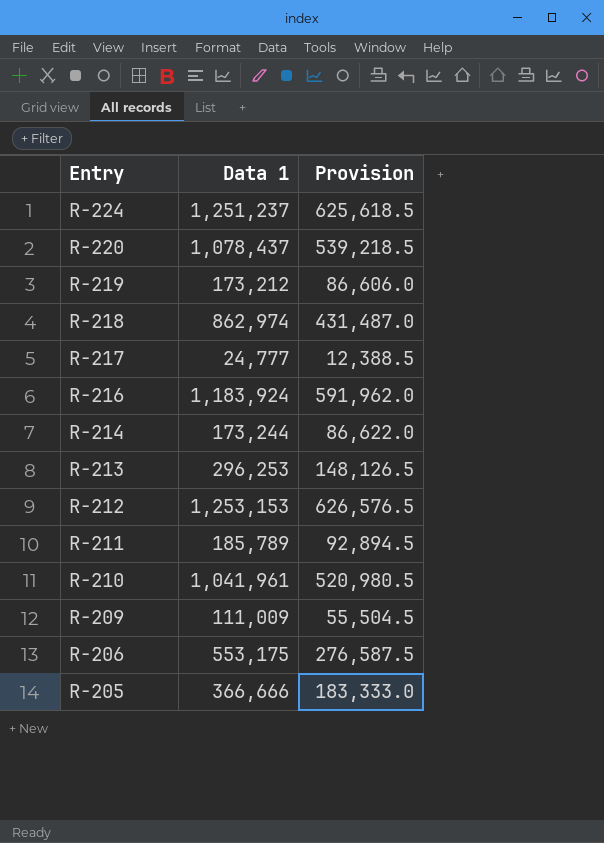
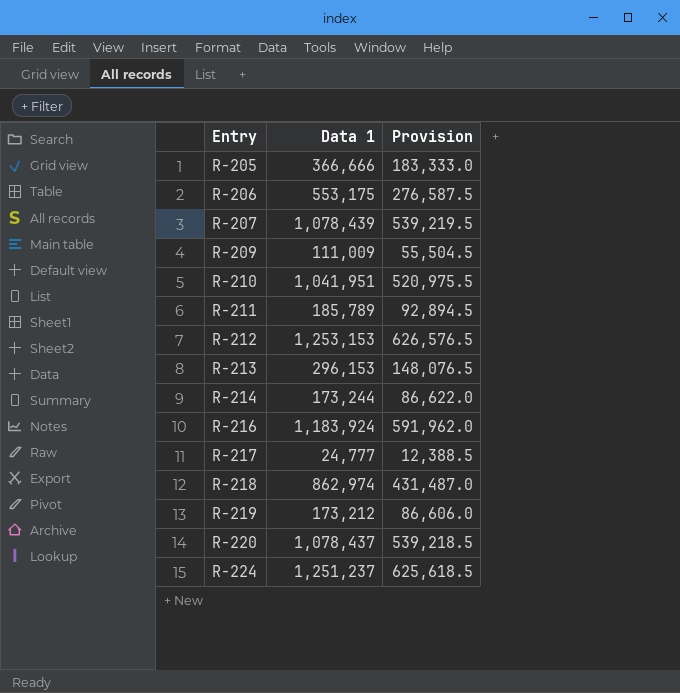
row order: Entry descending -> Entry ascending
row R-207: none -> 1,078,439 | 539,219.5
R-210 | Data 1: 1,041,961 -> 1,041,951
R-210 | Provision: 520,980.5 -> 520,975.5
R-213 | Data 1: 296,253 -> 296,153
R-213 | Provision: 148,126.5 -> 148,076.5

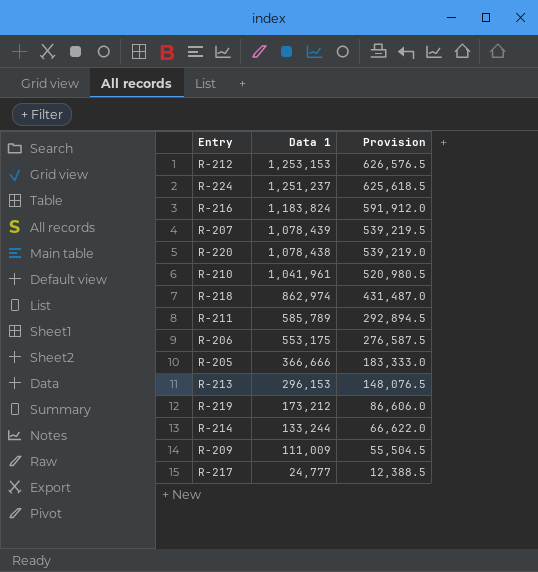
row order: Entry ascending -> Data 1 descending
R-216 | Data 1: 1,183,924 -> 1,183,824
R-216 | Provision: 591,962.0 -> 591,912.0
R-220 | Data 1: 1,078,437 -> 1,078,438
R-220 | Provision: 539,218.5 -> 539,219.0
R-210 | Data 1: 1,041,951 -> 1,041,961
R-210 | Provision: 520,975.5 -> 520,980.5
R-211 | Data 1: 185,789 -> 585,789
R-211 | Provision: 92,894.5 -> 292,894.5
R-214 | Data 1: 173,244 -> 133,244
R-214 | Provision: 86,622.0 -> 66,622.0

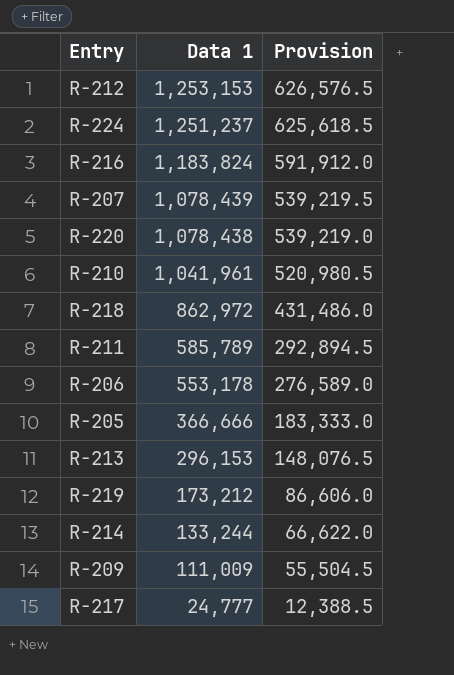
R-218 | Data 1: 862,974 -> 862,972
R-218 | Provision: 431,487.0 -> 431,486.0
R-206 | Data 1: 553,175 -> 553,178
R-206 | Provision: 276,587.5 -> 276,589.0

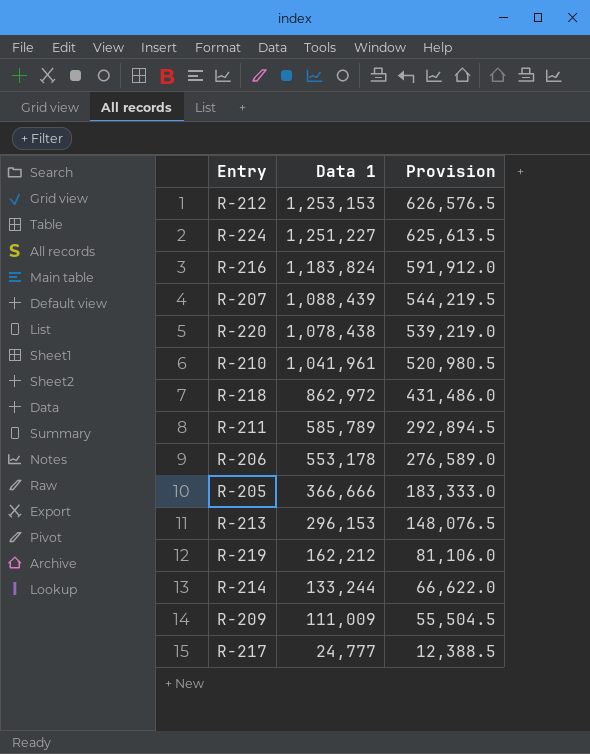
R-224 | Data 1: 1,251,237 -> 1,251,227
R-224 | Provision: 625,618.5 -> 625,613.5
R-207 | Data 1: 1,078,439 -> 1,088,439
R-207 | Provision: 539,219.5 -> 544,219.5
R-219 | Data 1: 173,212 -> 162,212
R-219 | Provision: 86,606.0 -> 81,106.0

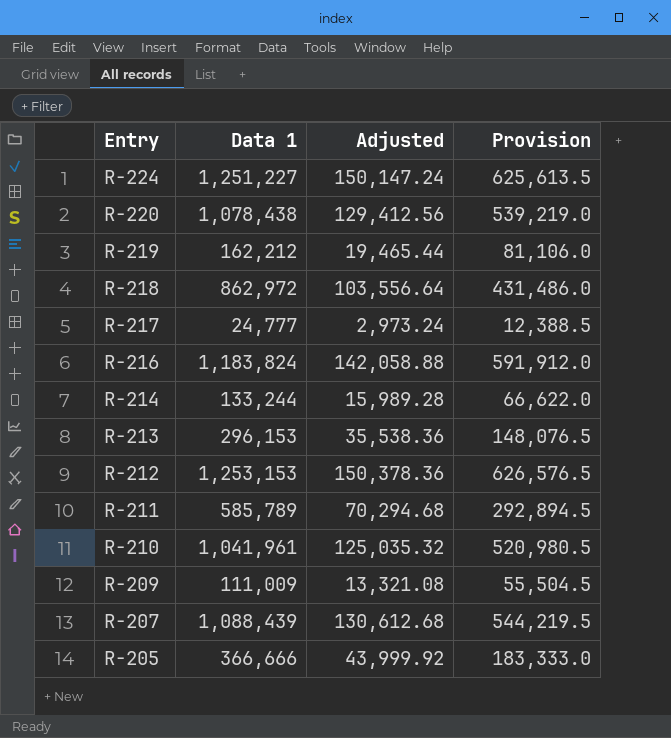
row order: Data 1 descending -> Entry descending
column Adjusted | formula: none -> [Data 1] * 0.12
row R-206: 553,178 | 276,589.0 -> none

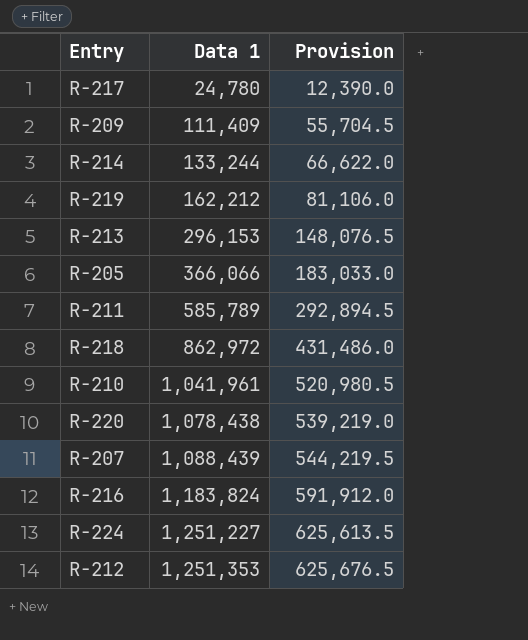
row order: Entry descending -> Data 1 ascending
column Adjusted | formula: [Data 1] * 0.12 -> none
R-217 | Data 1: 24,777 -> 24,780
R-217 | Provision: 12,388.5 -> 12,390.0
R-209 | Data 1: 111,009 -> 111,409
R-209 | Provision: 55,504.5 -> 55,704.5
R-205 | Data 1: 366,666 -> 366,066
R-205 | Provision: 183,333.0 -> 183,033.0
R-212 | Data 1: 1,253,153 -> 1,251,353
R-212 | Provision: 626,576.5 -> 625,676.5

